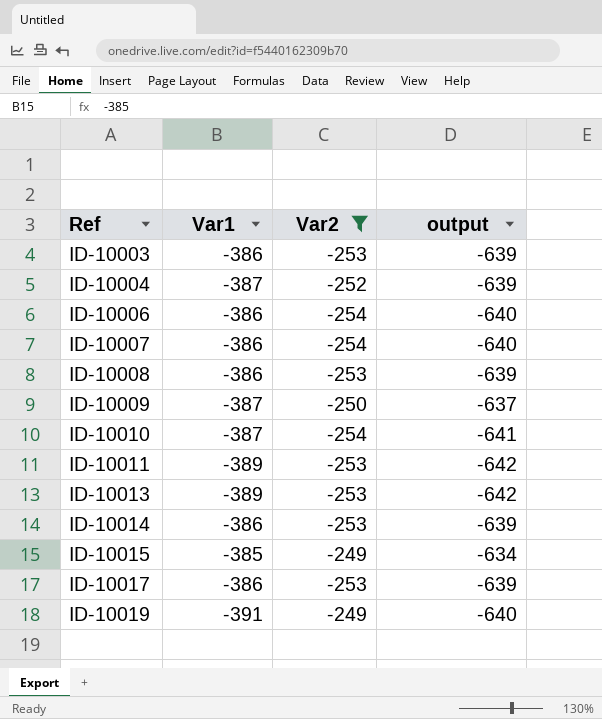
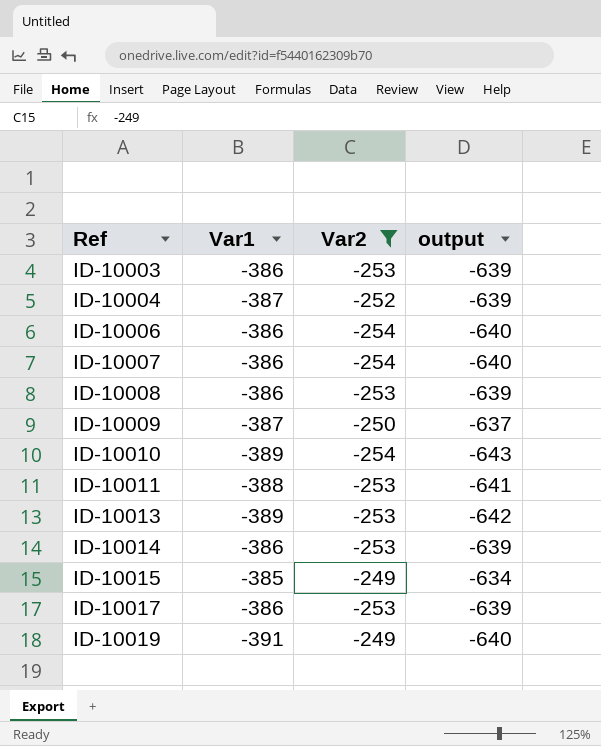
ID-10010 | Var1: -387 -> -389
ID-10010 | output: -641 -> -643
ID-10011 | Var1: -389 -> -388
ID-10011 | output: -642 -> -641

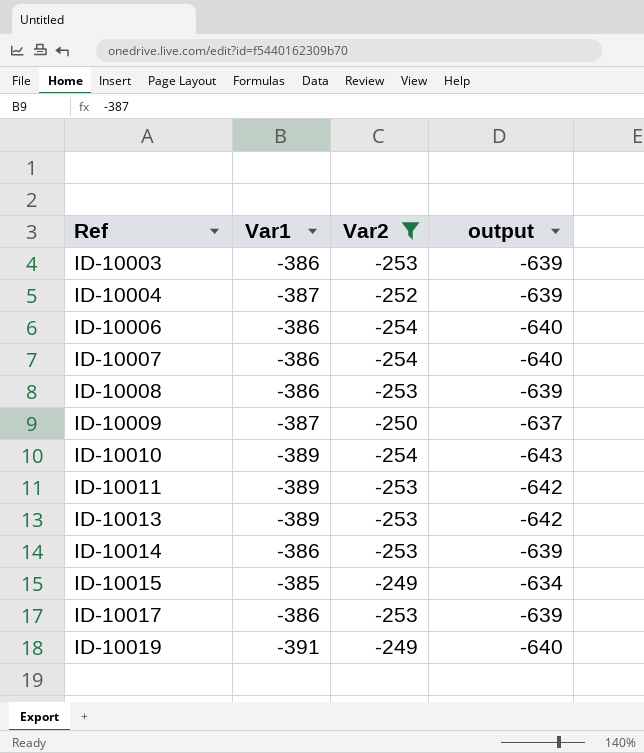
ID-10011 | Var1: -388 -> -389
ID-10011 | output: -641 -> -642

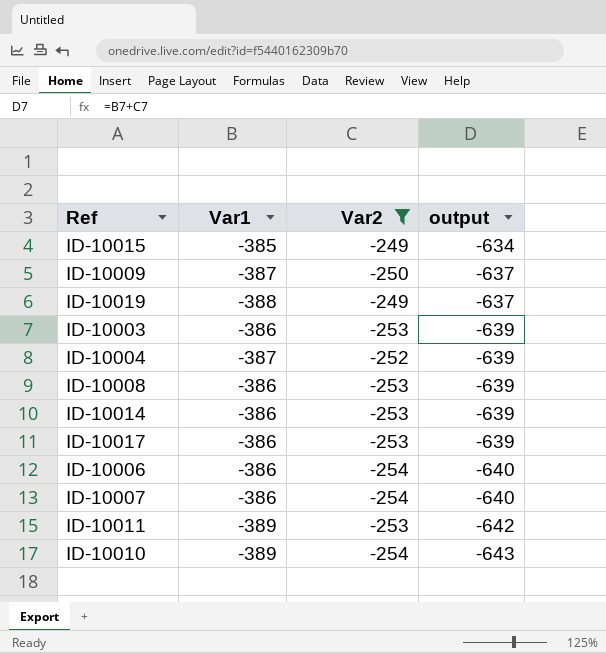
row order: Ref ascending -> output descending
row ID-10013: -389 | -253 | -642 -> none
ID-10019 | Var1: -391 -> -388
ID-10019 | output: -640 -> -637

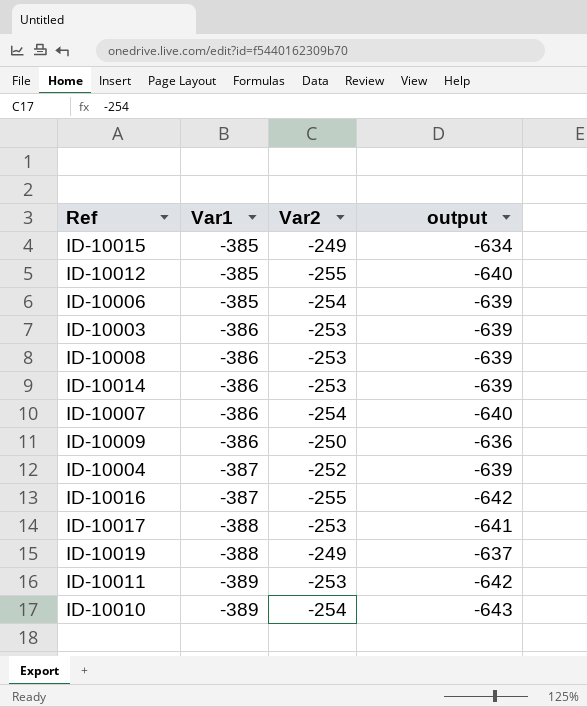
filter: Var2 != -255 -> none
row order: output descending -> Var1 descending
ID-10006 | Var1: -386 -> -385
ID-10006 | output: -640 -> -639
ID-10009 | Var1: -387 -> -386
ID-10009 | output: -637 -> -636
ID-10017 | Var1: -386 -> -388
ID-10017 | output: -639 -> -641

